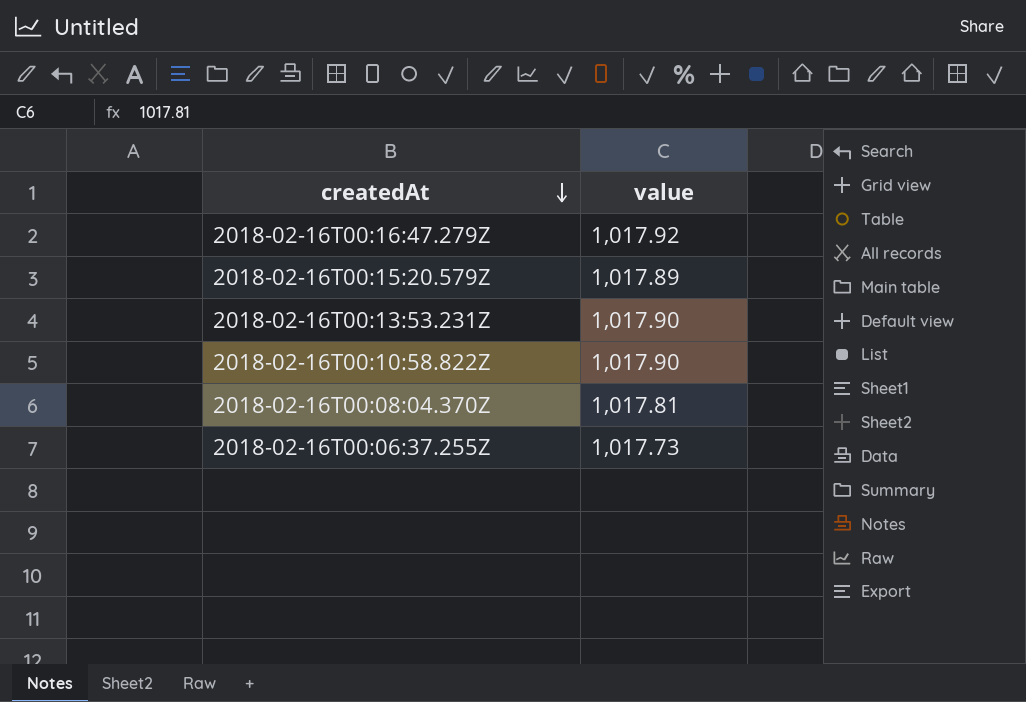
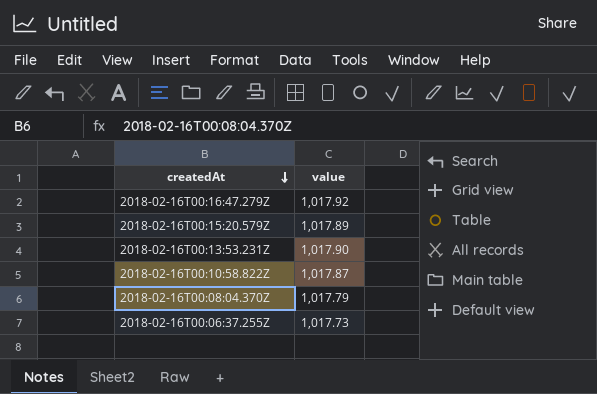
2018-02-16T00:10:58.822Z | value: 1,017.90 -> 1,017.87
2018-02-16T00:08:04.370Z | value: 1,017.81 -> 1,017.79

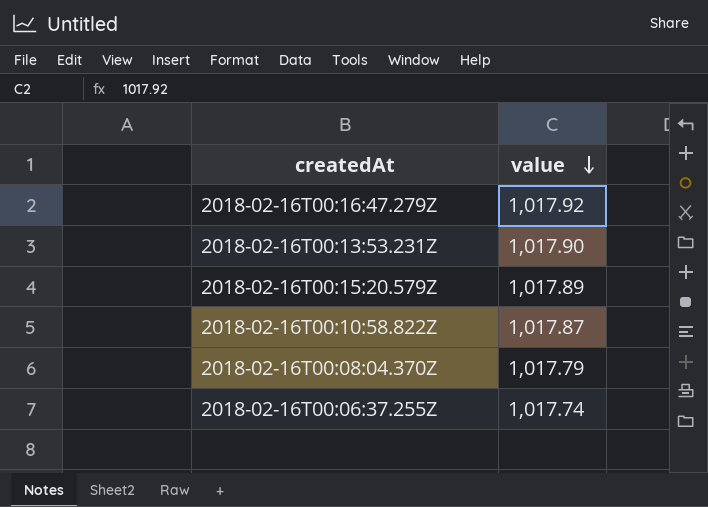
row order: createdAt descending -> value descending
2018-02-16T00:06:37.255Z | value: 1,017.73 -> 1,017.74

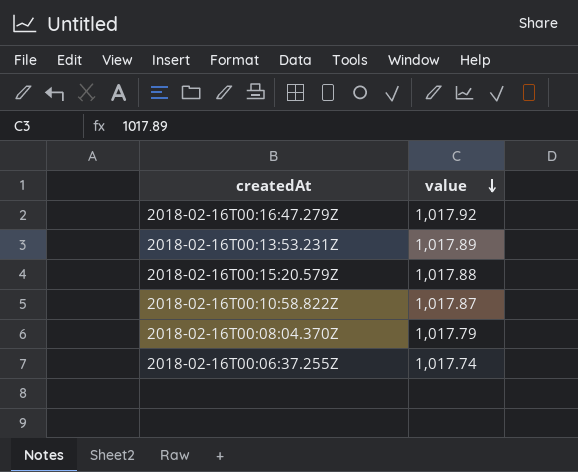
2018-02-16T00:13:53.231Z | value: 1,017.90 -> 1,017.89
2018-02-16T00:15:20.579Z | value: 1,017.89 -> 1,017.88

